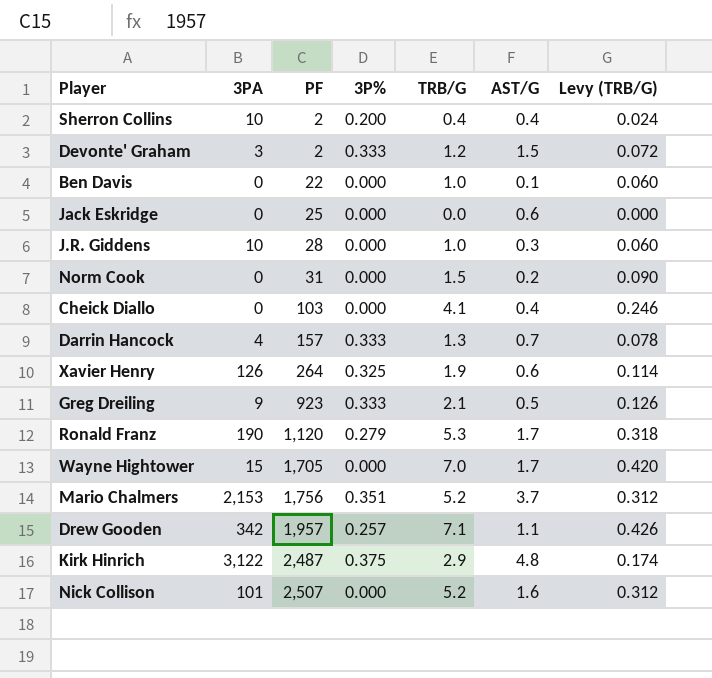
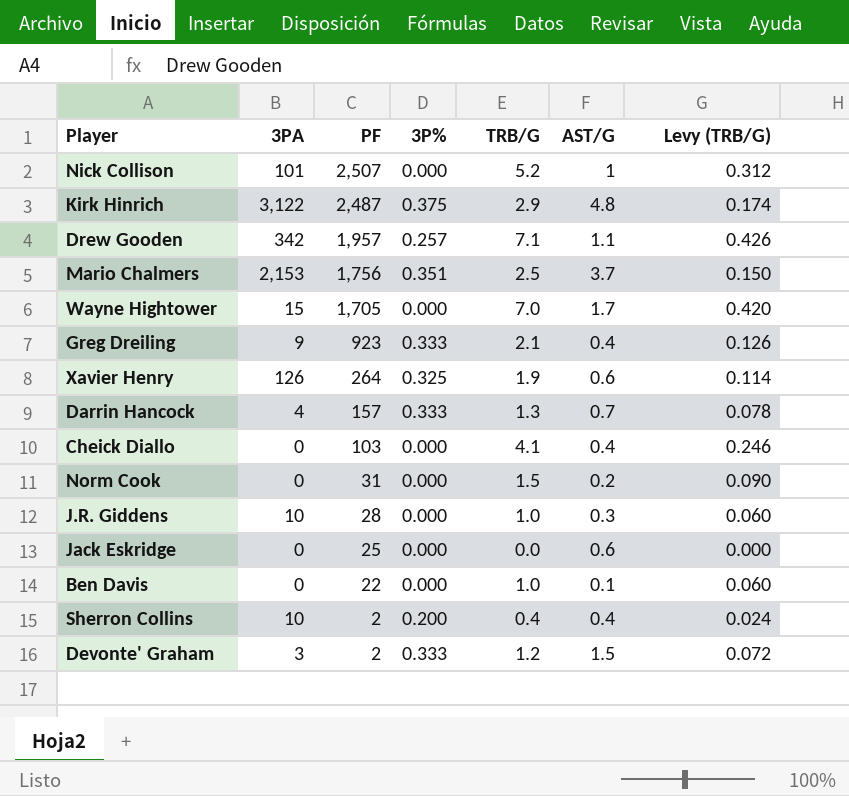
row order: PF ascending -> PF descending
row Ronald Franz: 190 | 1,120 | 0.279 | 5.3 | 1.7 | 0.318 -> none
Nick Collison | AST/G: 1.6 -> 1
Mario Chalmers | TRB/G: 5.2 -> 2.5
Mario Chalmers | Levy (TRB/G): 0.312 -> 0.150
Greg Dreiling | AST/G: 0.5 -> 0.4

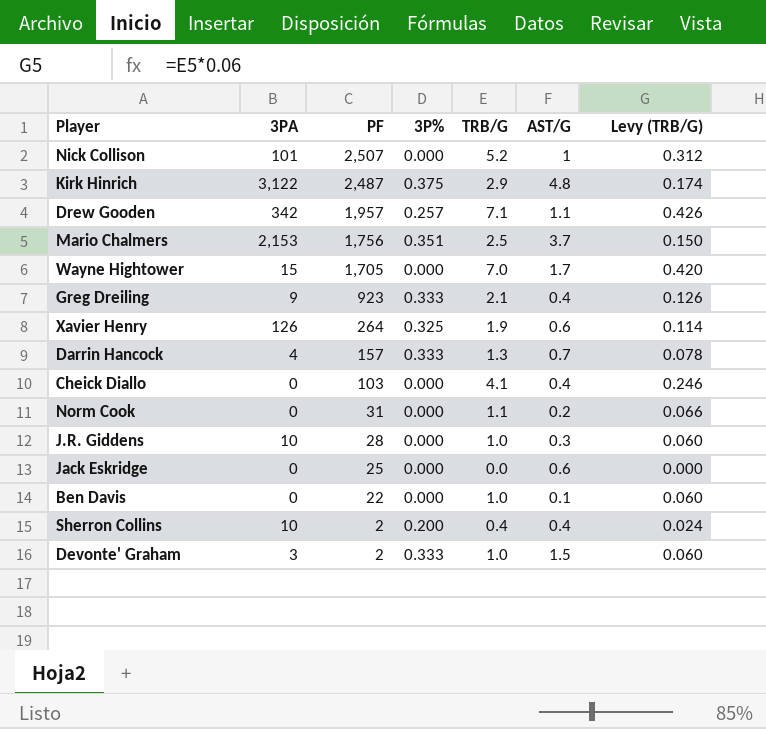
Norm Cook | TRB/G: 1.5 -> 1.1
Norm Cook | Levy (TRB/G): 0.090 -> 0.066
Devonte' Graham | TRB/G: 1.2 -> 1.0
Devonte' Graham | Levy (TRB/G): 0.072 -> 0.060

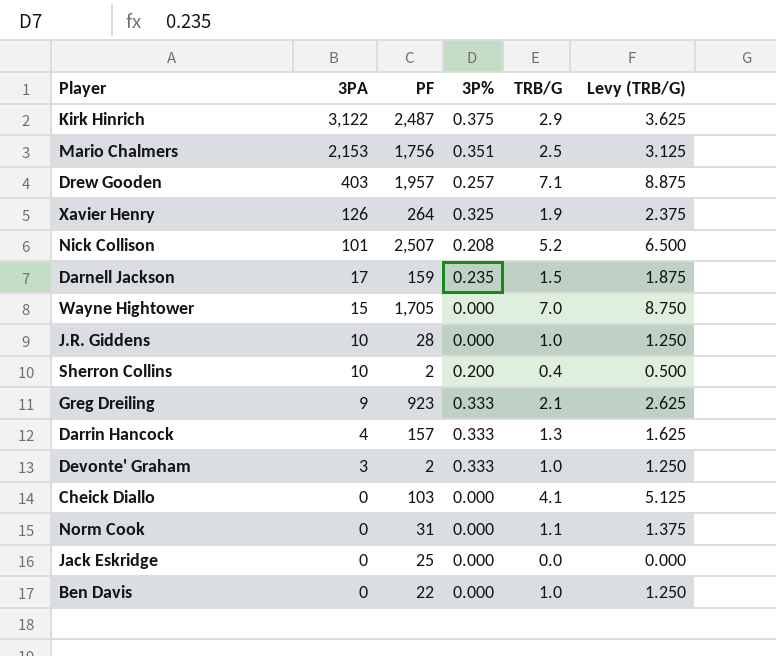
row order: PF descending -> 3PA descending
column AST/G | position: 6 -> none
column Levy (TRB/G) | formula: [TRB/G] * 0.06 -> [TRB/G] * 1.25
Drew Gooden | 3PA: 342 -> 403
Nick Collison | 3P%: 0.000 -> 0.208
row Darnell Jackson: none -> 17 | 159 | 0.235 | 1.5 | 1.875

